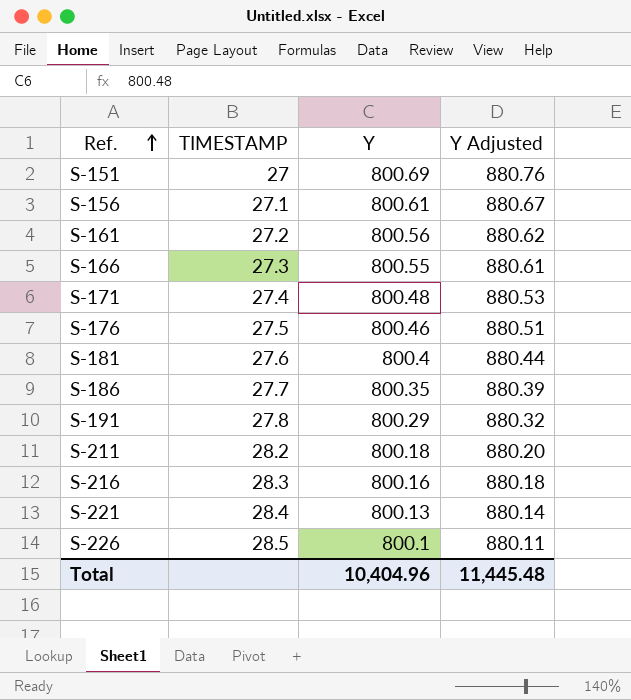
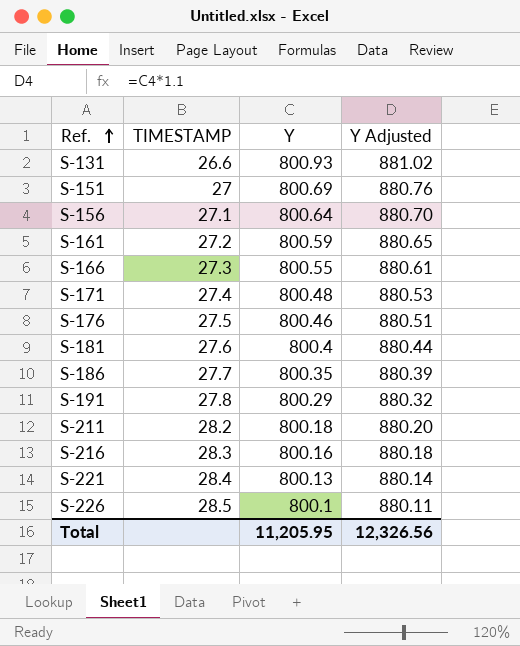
row S-131: none -> 26.6 | 800.93 | 881.02
S-156 | Y: 800.61 -> 800.64
S-156 | Y Adjusted: 880.67 -> 880.70
S-161 | Y: 800.56 -> 800.59
S-161 | Y Adjusted: 880.62 -> 880.65
Total | Y: 10,404.96 -> 11,205.95
Total | Y Adjusted: 11,445.48 -> 12,326.56

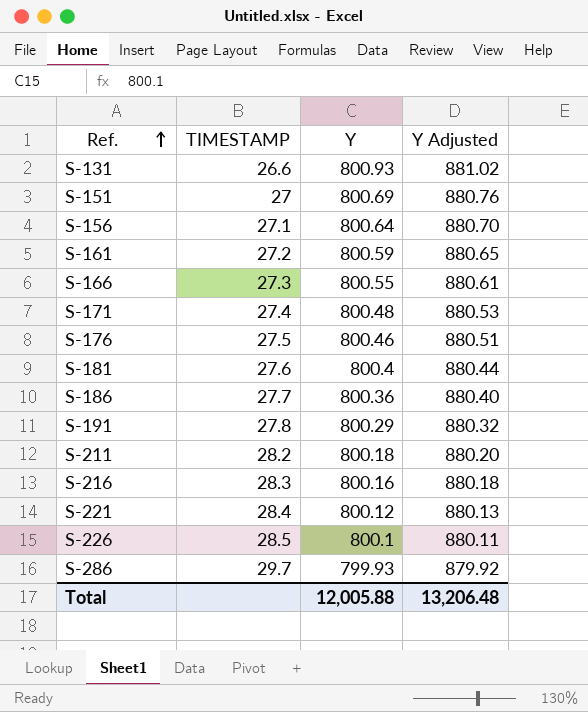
S-186 | Y: 800.35 -> 800.36
S-186 | Y Adjusted: 880.39 -> 880.40
S-221 | Y: 800.13 -> 800.12
S-221 | Y Adjusted: 880.14 -> 880.13
row S-286: none -> 29.7 | 799.93 | 879.92
Total | Y: 11,205.95 -> 12,005.88
Total | Y Adjusted: 12,326.56 -> 13,206.48

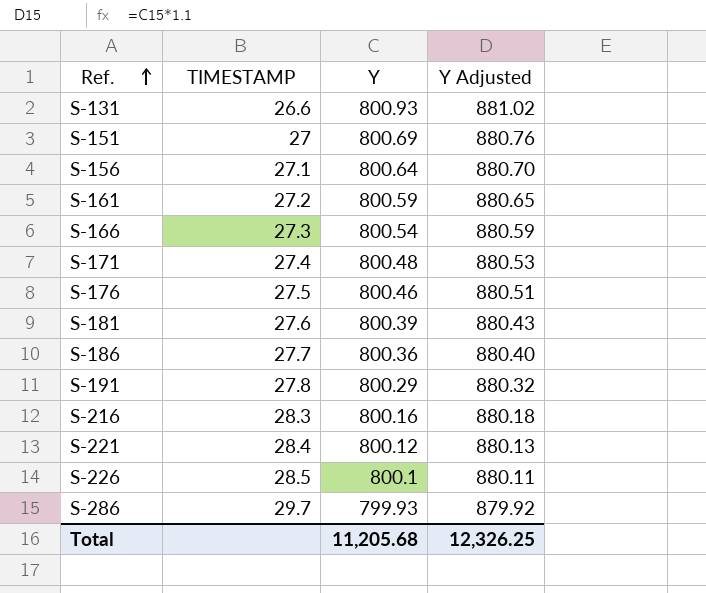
row S-211: 28.2 | 800.18 | 880.20 -> none
S-166 | Y: 800.55 -> 800.54
S-166 | Y Adjusted: 880.61 -> 880.59
S-181 | Y: 800.4 -> 800.39
S-181 | Y Adjusted: 880.44 -> 880.43
Total | Y: 12,005.88 -> 11,205.68
Total | Y Adjusted: 13,206.48 -> 12,326.25

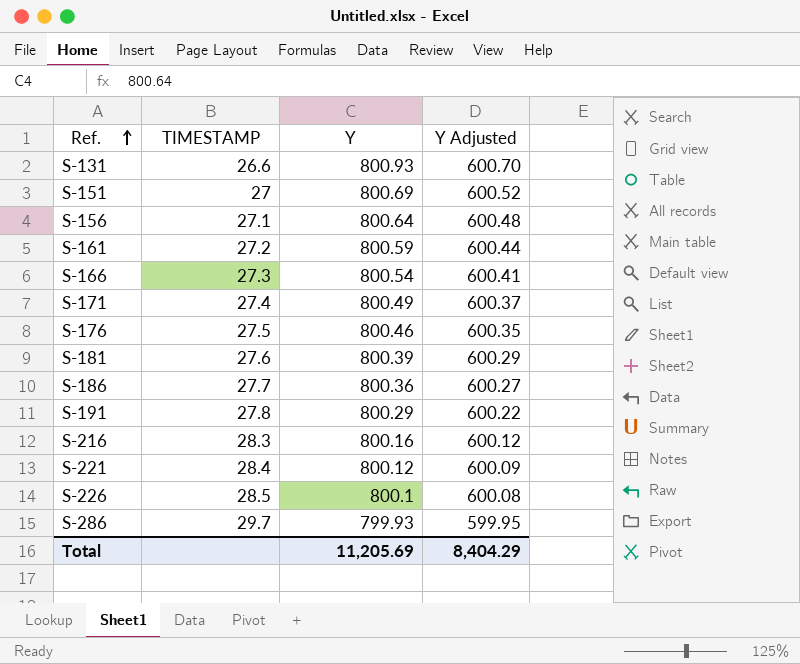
column Y Adjusted | formula: [Y] * 1.1 -> [Y] * 0.75
S-171 | Y: 800.48 -> 800.49
Total | Y: 11,205.68 -> 11,205.69
Total | Y Adjusted: 12,326.25 -> 8,404.29

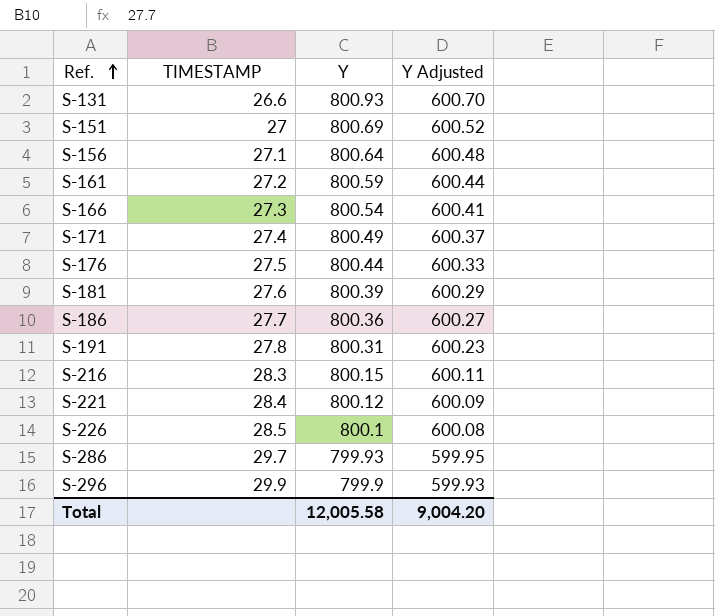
S-176 | Y: 800.46 -> 800.44
S-176 | Y Adjusted: 600.35 -> 600.33
S-191 | Y: 800.29 -> 800.31
S-191 | Y Adjusted: 600.22 -> 600.23
S-216 | Y: 800.16 -> 800.15
S-216 | Y Adjusted: 600.12 -> 600.11
row S-296: none -> 29.9 | 799.9 | 599.93
Total | Y: 11,205.69 -> 12,005.58
Total | Y Adjusted: 8,404.29 -> 9,004.20

